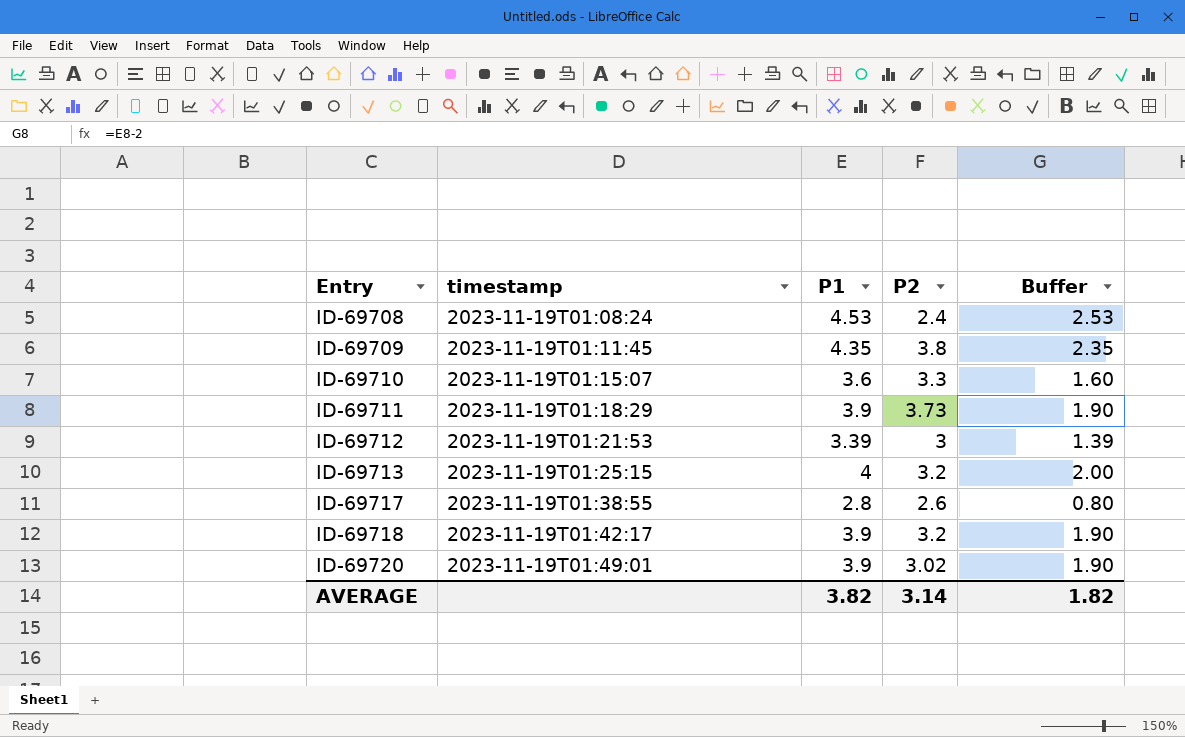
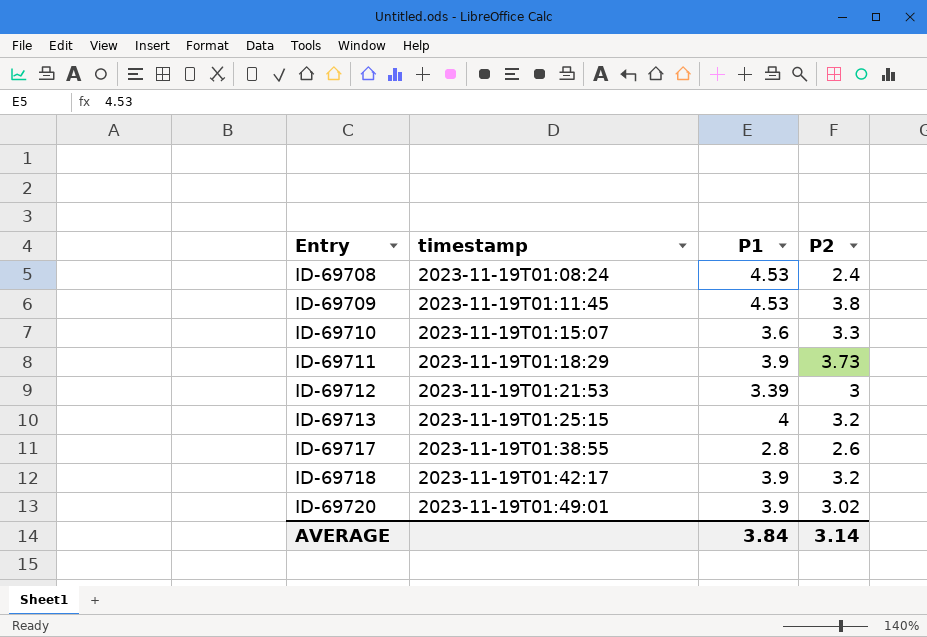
column Buffer | formula: [P1] - 2 -> none
ID-69709 | P1: 4.35 -> 4.53
AVERAGE | P1: 3.82 -> 3.84

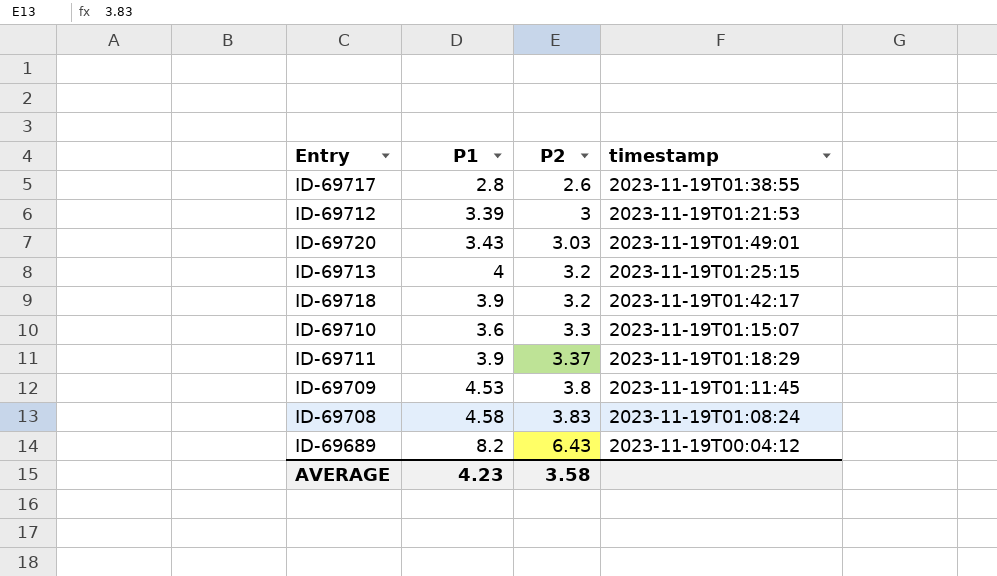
row order: Entry ascending -> P2 ascending
column timestamp | position: 2 -> 4
ID-69720 | P1: 3.9 -> 3.43
ID-69720 | P2: 3.02 -> 3.03
ID-69711 | P2: 3.73 -> 3.37
ID-69708 | P1: 4.53 -> 4.58
ID-69708 | P2: 2.4 -> 3.83
row ID-69689: none -> 8.2 | 6.43 | 2023-11-19T00:04:12
AVERAGE | P1: 3.84 -> 4.23
AVERAGE | P2: 3.14 -> 3.58

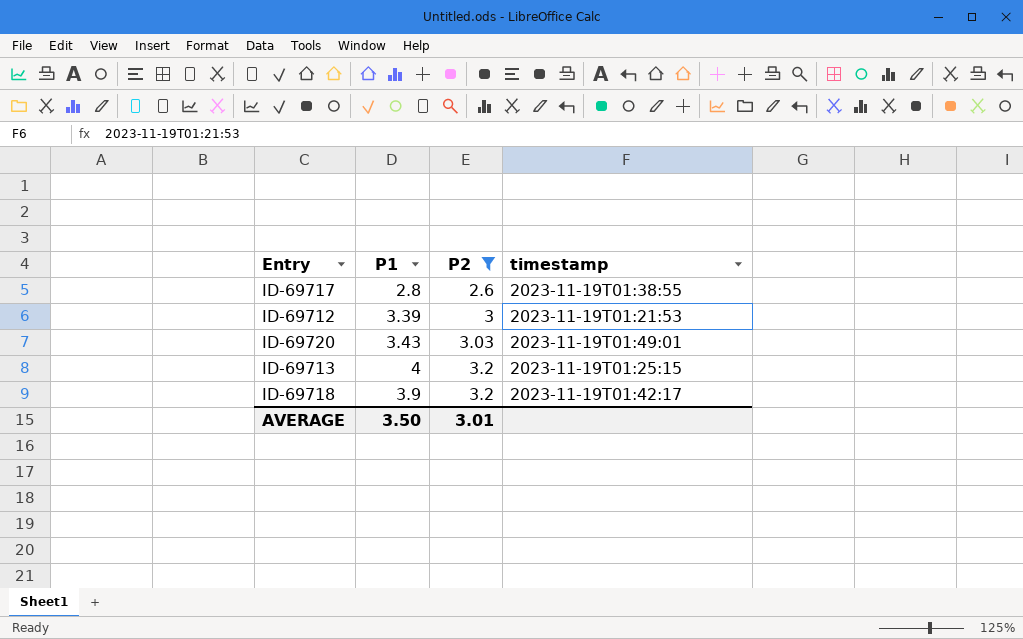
filter: none -> P2 <= 3.2
AVERAGE | P1: 4.23 -> 3.50
AVERAGE | P2: 3.58 -> 3.01

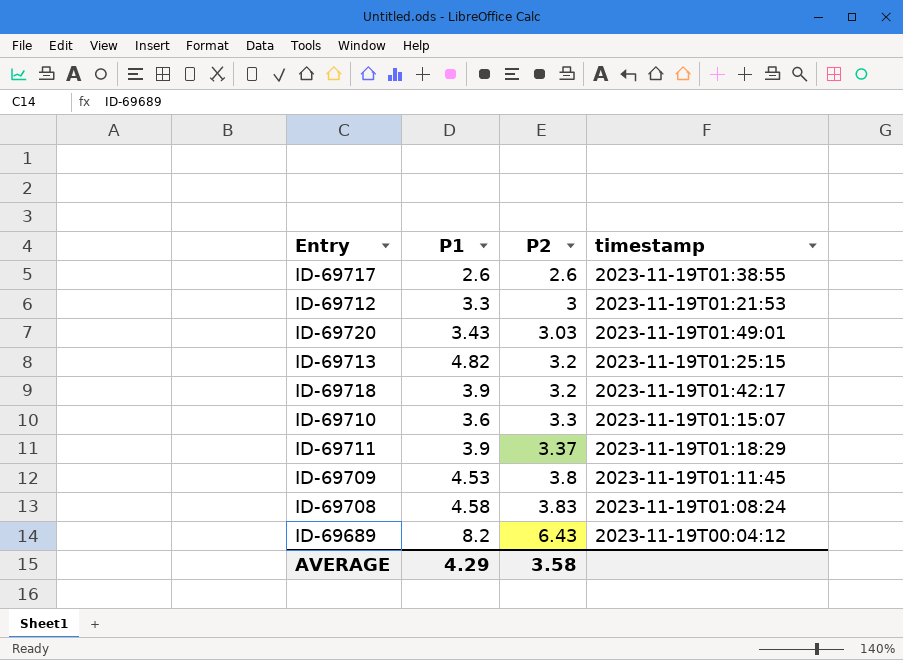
filter: P2 <= 3.2 -> none
ID-69717 | P1: 2.8 -> 2.6
ID-69712 | P1: 3.39 -> 3.3
ID-69713 | P1: 4 -> 4.82
AVERAGE | P1: 3.50 -> 4.29
AVERAGE | P2: 3.01 -> 3.58

